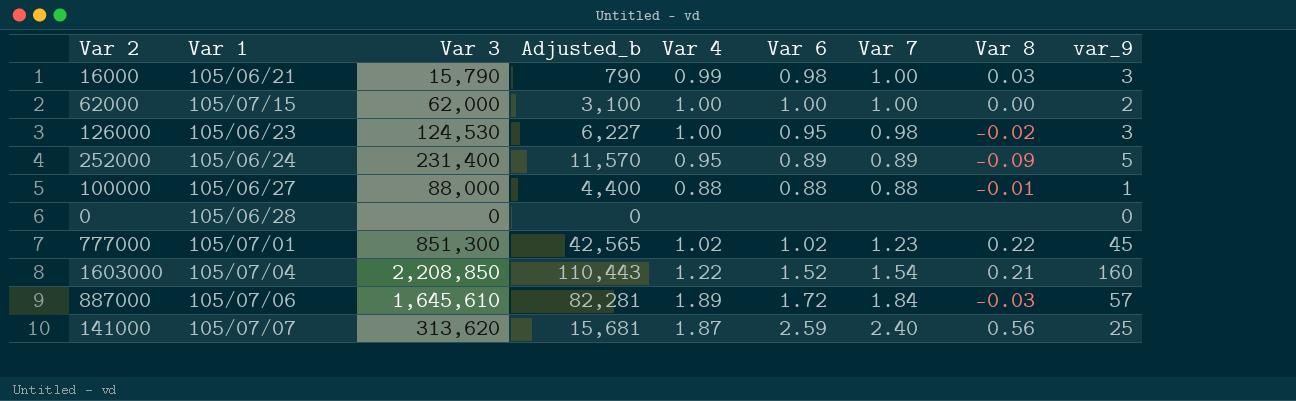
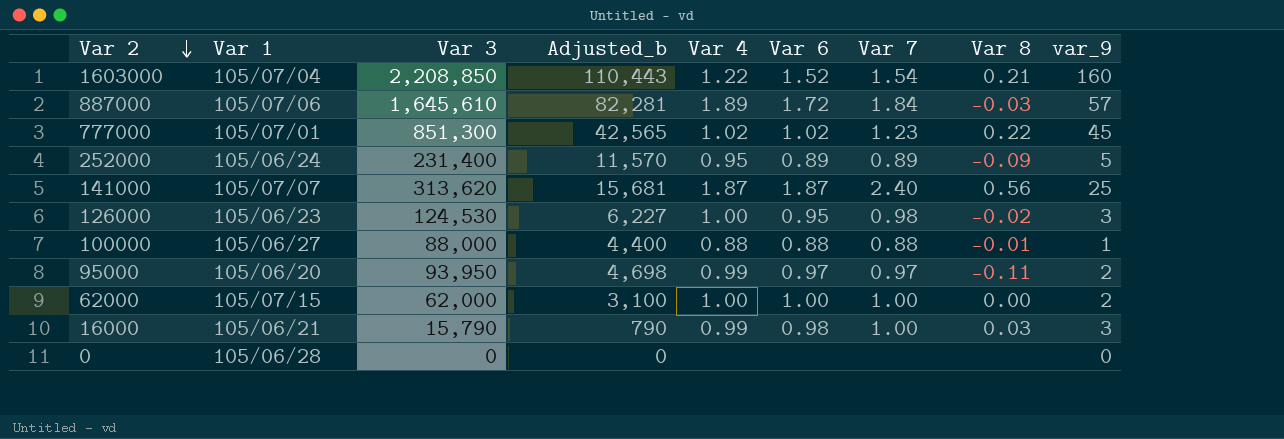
row order: none -> Var 2 descending
141000 | Var 6: 2.59 -> 1.87
row 95000: none -> 105/06/20 | 93,950 | 4,698 | 0.99 | 0.97 | 0.97 | -0.11 | 2

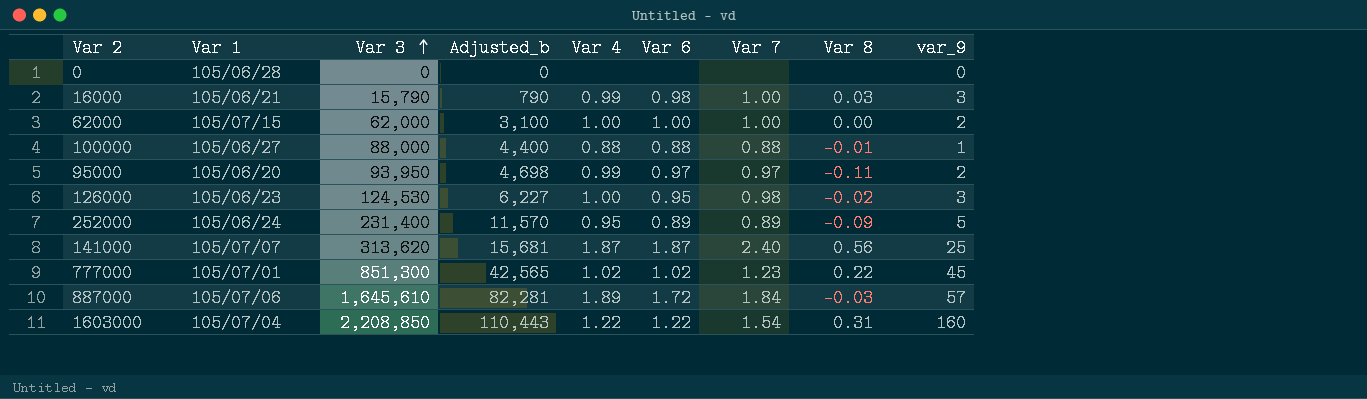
row order: Var 2 descending -> Var 3 ascending
1603000 | Var 6: 1.52 -> 1.22
1603000 | Var 8: 0.21 -> 0.31

